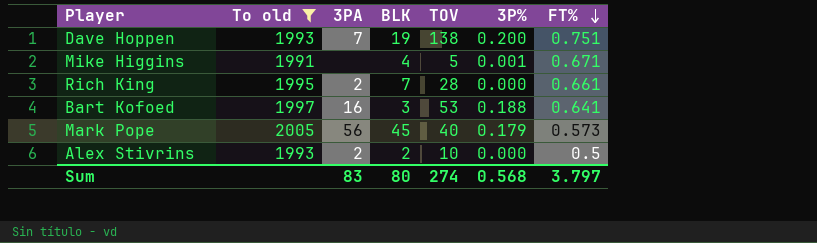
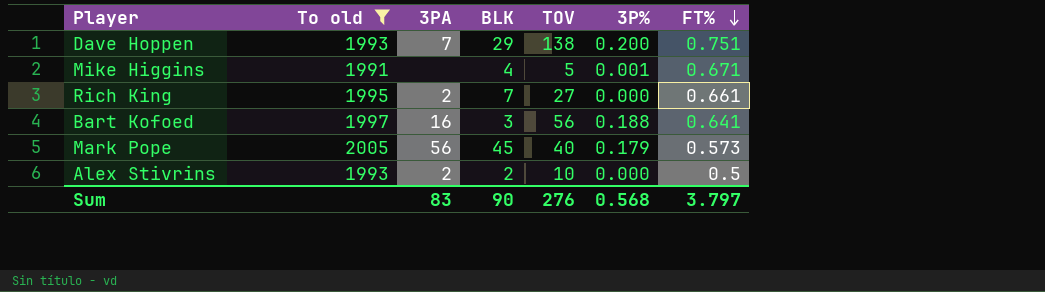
Dave Hoppen | BLK: 19 -> 29
Rich King | TOV: 28 -> 27
Bart Kofoed | TOV: 53 -> 56
Sum | BLK: 80 -> 90
Sum | TOV: 274 -> 276

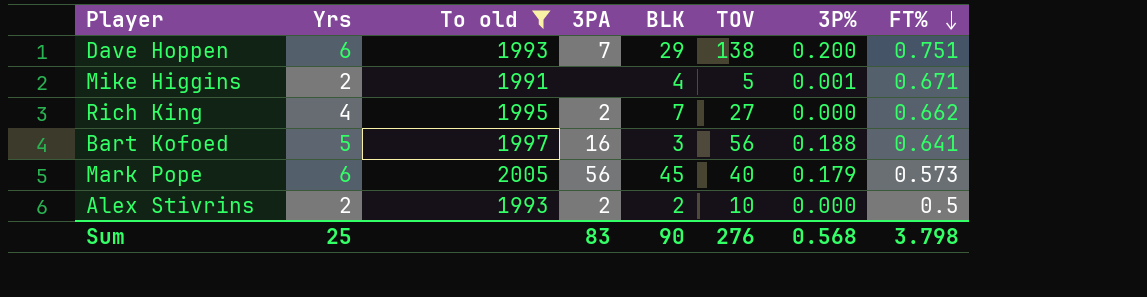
column Yrs | position: none -> 2
Rich King | FT%: 0.661 -> 0.662
Sum | FT%: 3.797 -> 3.798

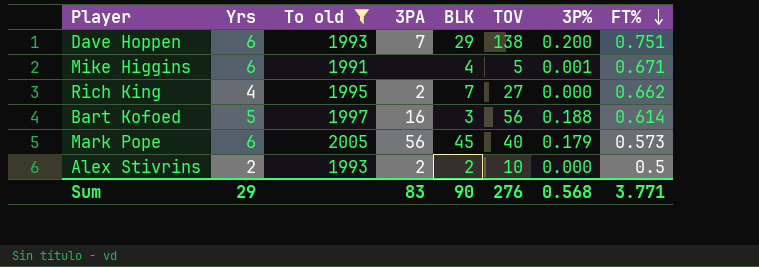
Mike Higgins | Yrs: 2 -> 6
Bart Kofoed | FT%: 0.641 -> 0.614
Sum | Yrs: 25 -> 29
Sum | FT%: 3.798 -> 3.771

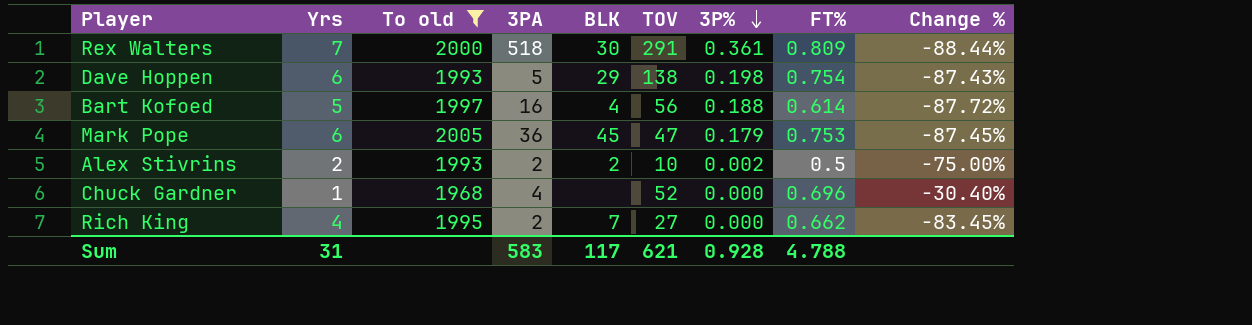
row order: FT% descending -> 3P% descending
column Change % | formula: none -> ([FT%] - [Yrs]) / [Yrs]
row Mike Higgins: 6 | 1991 | none | 4 | 5 | 0.001 | 0.671 -> none
row Rex Walters: none -> 7 | 2000 | 518 | 30 | 291 | 0.361 | 0.809 | -88.44%
Dave Hoppen | 3PA: 7 -> 5
Dave Hoppen | 3P%: 0.200 -> 0.198
Dave Hoppen | FT%: 0.751 -> 0.754
Bart Kofoed | BLK: 3 -> 4
Mark Pope | 3PA: 56 -> 36
Mark Pope | TOV: 40 -> 47
Mark Pope | FT%: 0.573 -> 0.753
Alex Stivrins | 3P%: 0.000 -> 0.002
row Chuck Gardner: none -> 1 | 1968 | 4 | none | 52 | 0.000 | 0.696 | -30.40%
Sum | Yrs: 29 -> 31
Sum | 3PA: 83 -> 583
Sum | BLK: 90 -> 117
Sum | TOV: 276 -> 621
Sum | 3P%: 0.568 -> 0.928
Sum | FT%: 3.771 -> 4.788

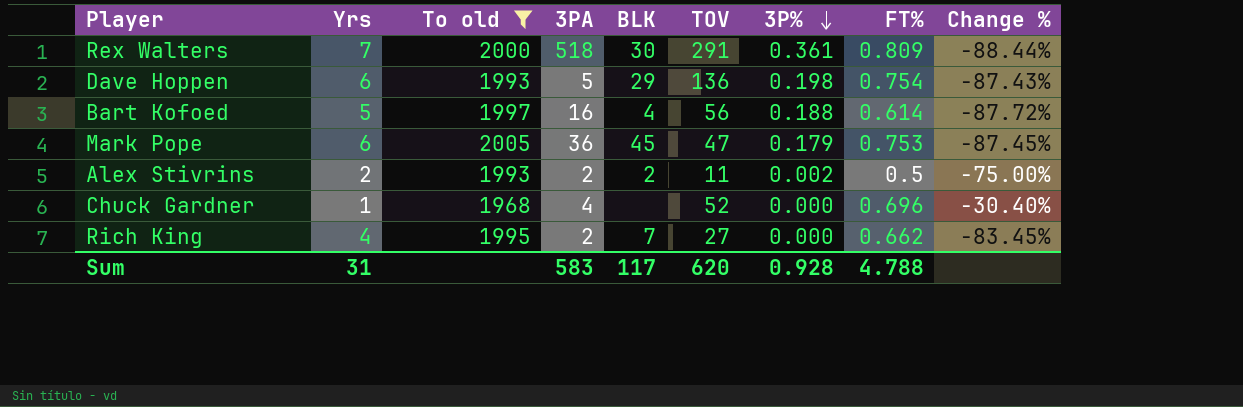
Dave Hoppen | TOV: 138 -> 136
Alex Stivrins | TOV: 10 -> 11
Sum | TOV: 621 -> 620

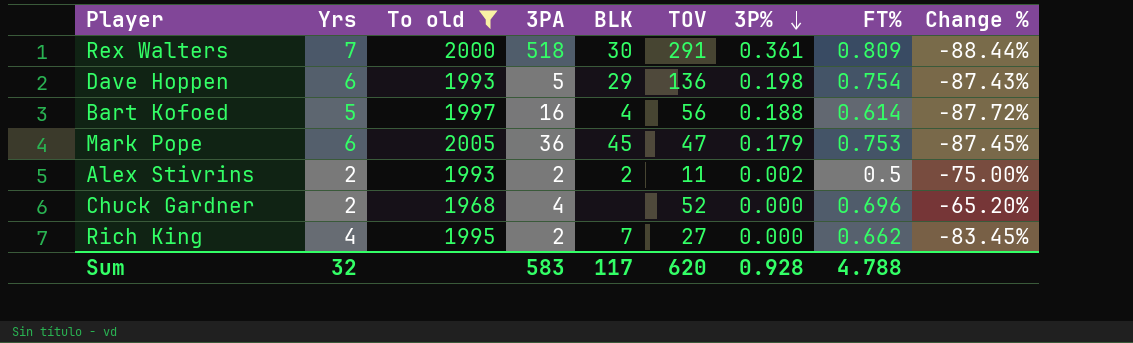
Chuck Gardner | Yrs: 1 -> 2
Chuck Gardner | Change %: -30.40% -> -65.20%
Sum | Yrs: 31 -> 32

